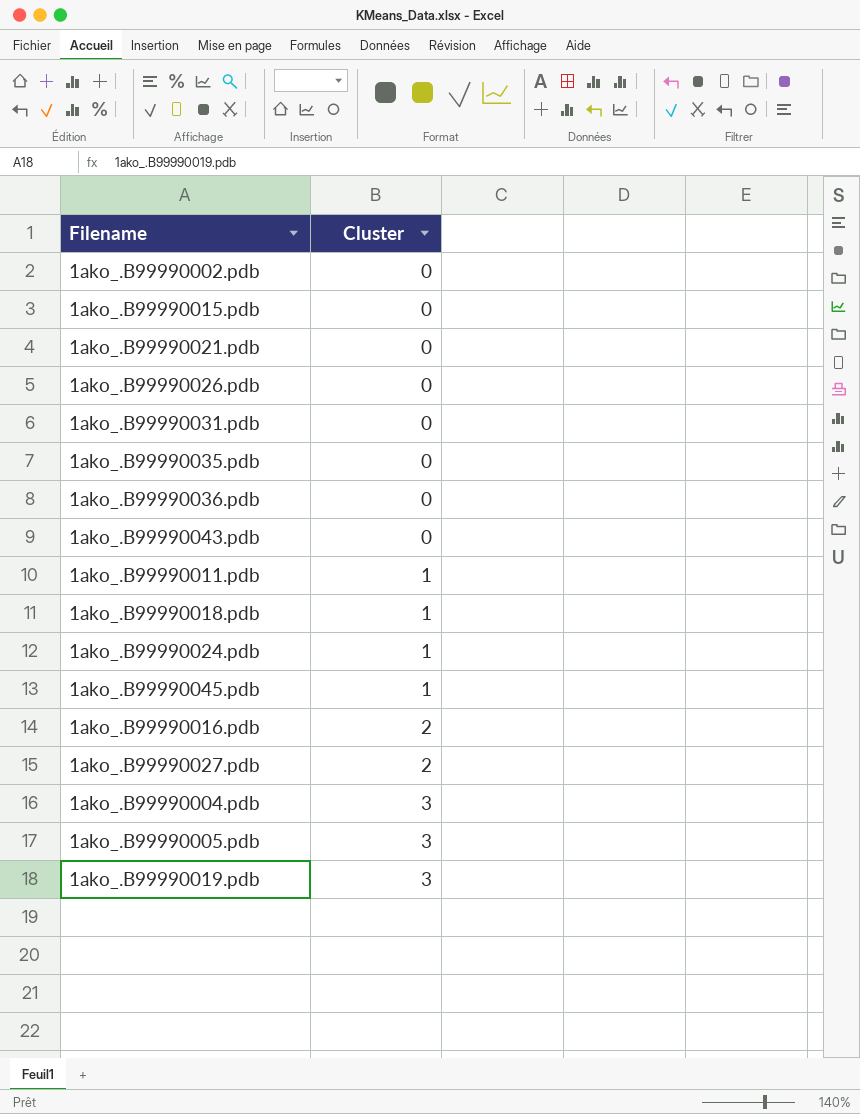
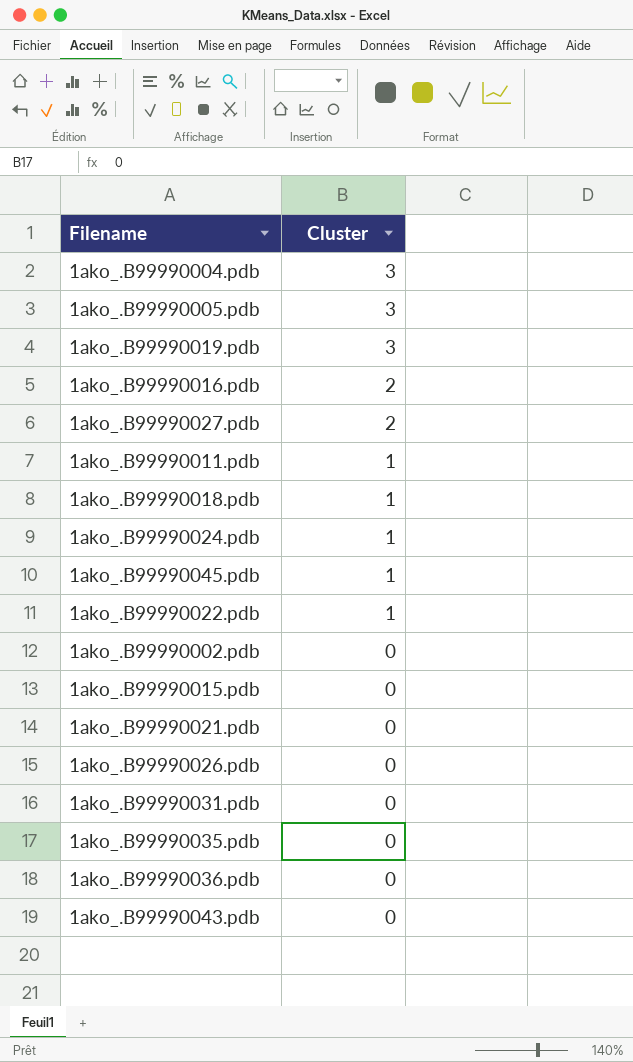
row order: Cluster ascending -> Cluster descending
row 1ako_.B99990022.pdb: none -> 1

